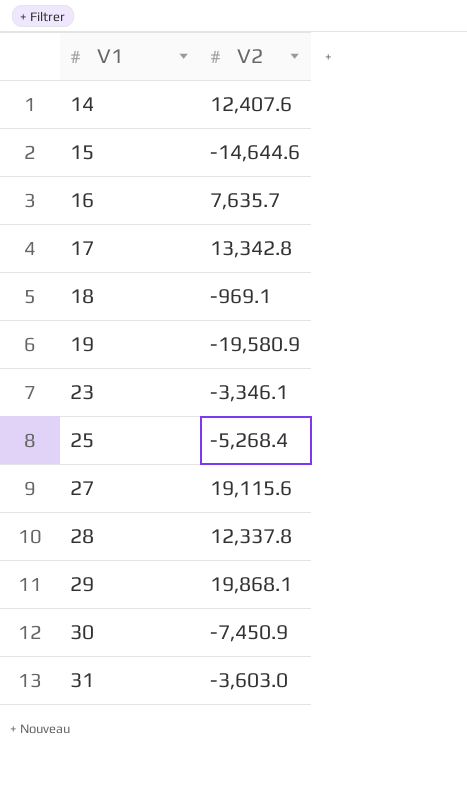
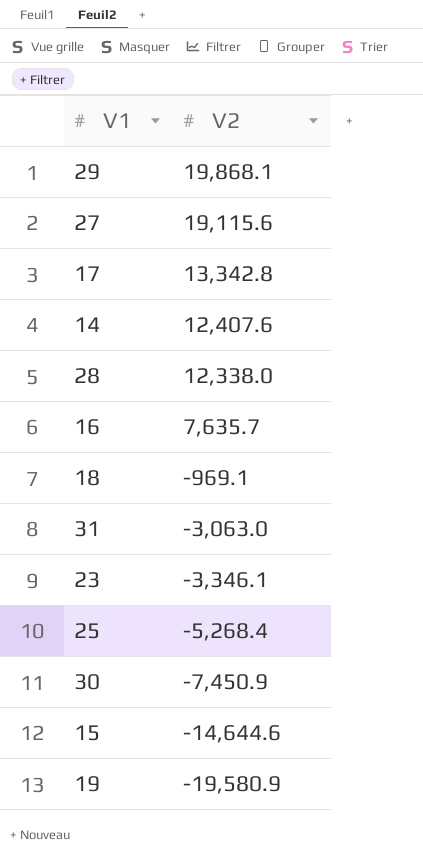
row order: V1 ascending -> V2 descending
28 | V2: 12,337.8 -> 12,338.0
31 | V2: -3,603.0 -> -3,063.0

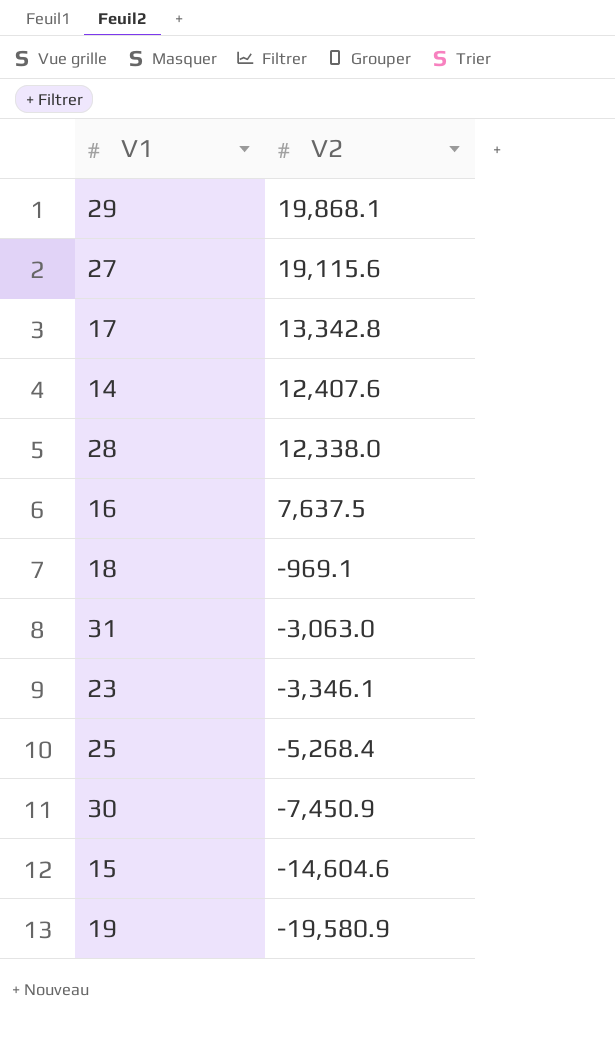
16 | V2: 7,635.7 -> 7,637.5
15 | V2: -14,644.6 -> -14,604.6

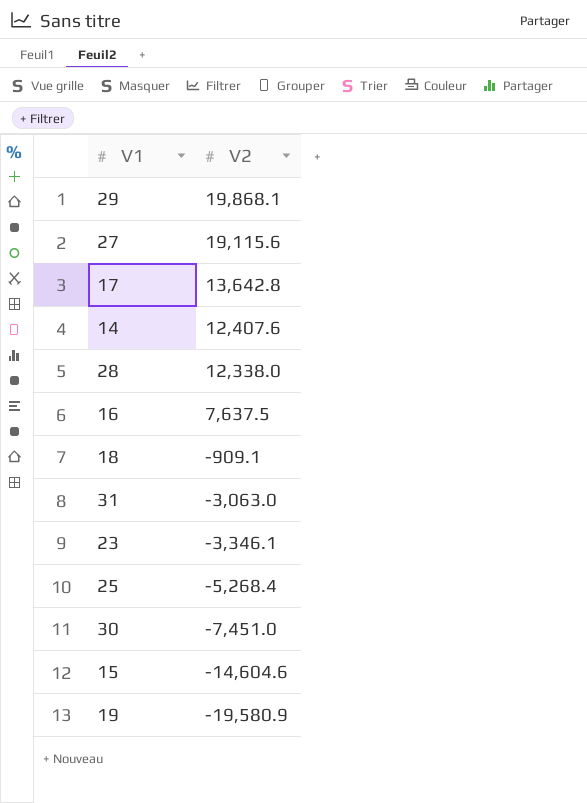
17 | V2: 13,342.8 -> 13,642.8
18 | V2: -969.1 -> -909.1
30 | V2: -7,450.9 -> -7,451.0

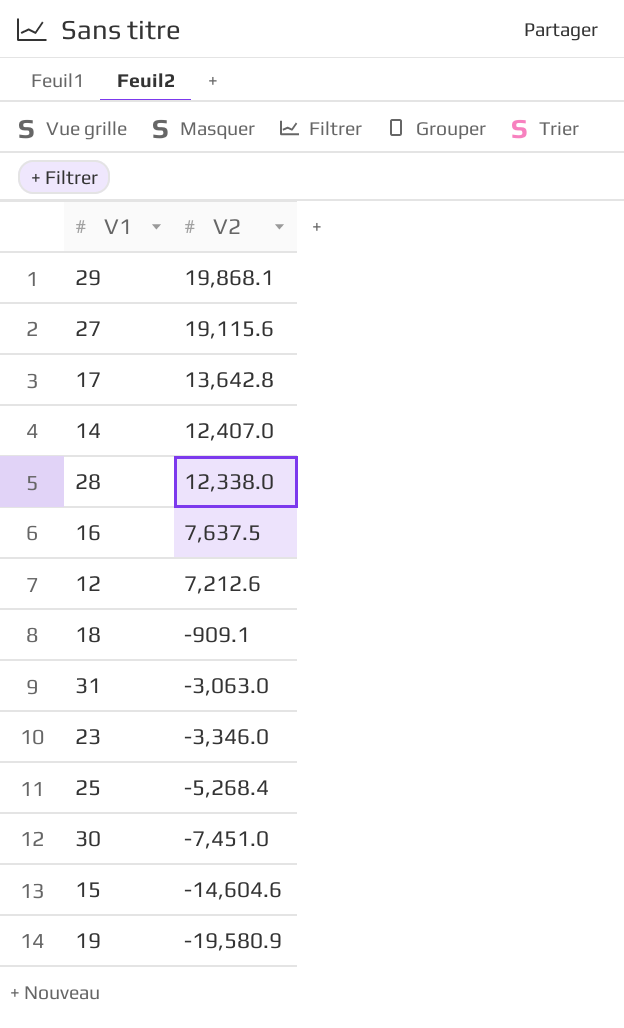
14 | V2: 12,407.6 -> 12,407.0
row 12: none -> 7,212.6
23 | V2: -3,346.1 -> -3,346.0

